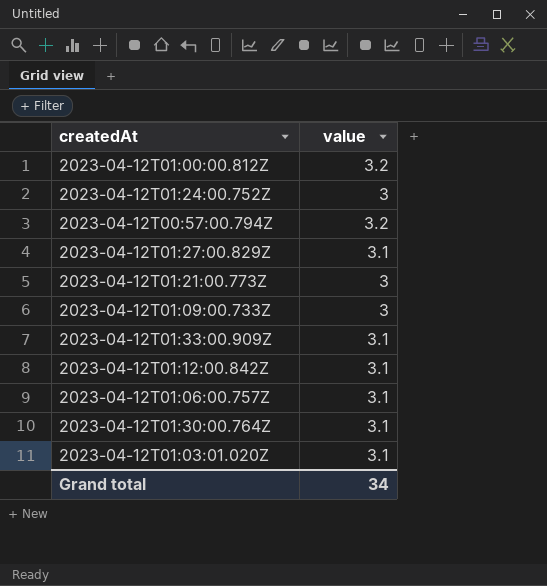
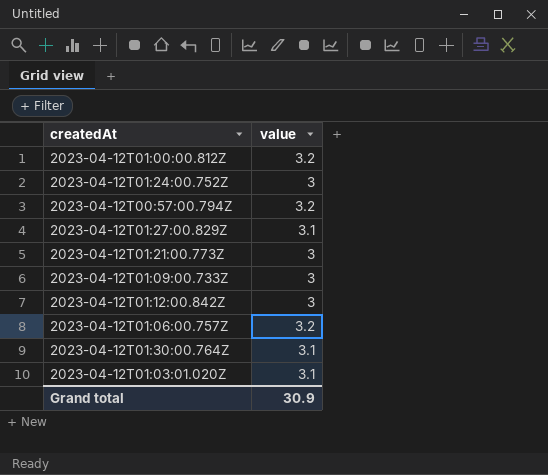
row 2023-04-12T01:33:00.909Z: 3.1 -> none
2023-04-12T01:12:00.842Z | value: 3.1 -> 3
2023-04-12T01:06:00.757Z | value: 3.1 -> 3.2
Grand total | value: 34 -> 30.9

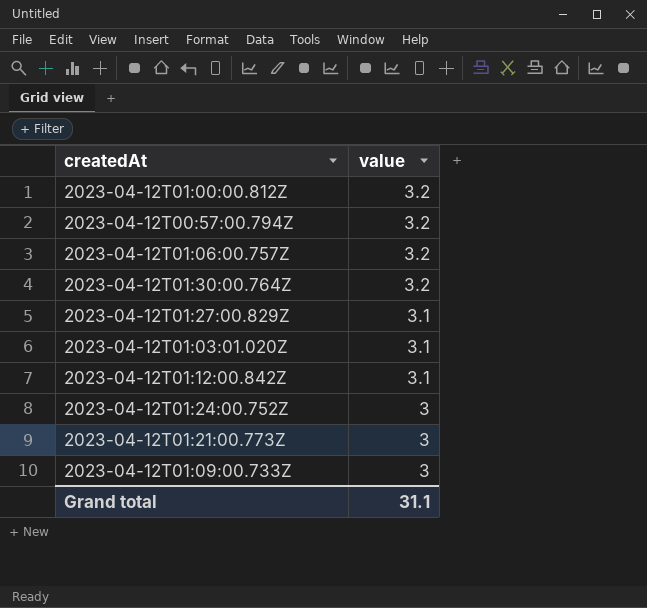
row order: none -> value descending
2023-04-12T01:30:00.764Z | value: 3.1 -> 3.2
2023-04-12T01:12:00.842Z | value: 3 -> 3.1
Grand total | value: 30.9 -> 31.1

